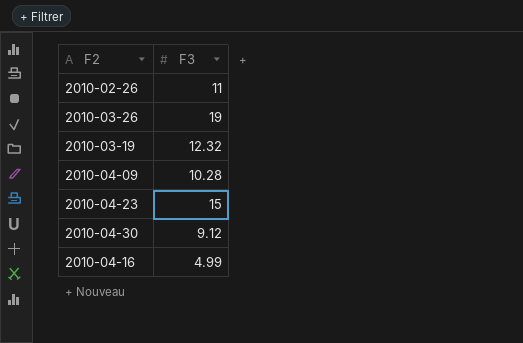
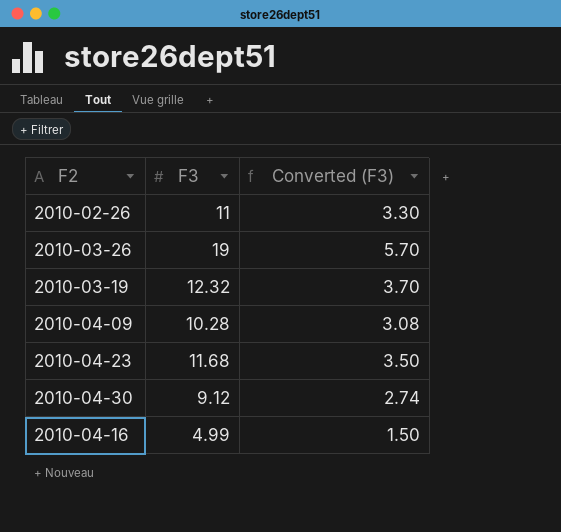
column Converted (F3) | formula: none -> [F3] * 0.3
2010-04-23 | F3: 15 -> 11.68

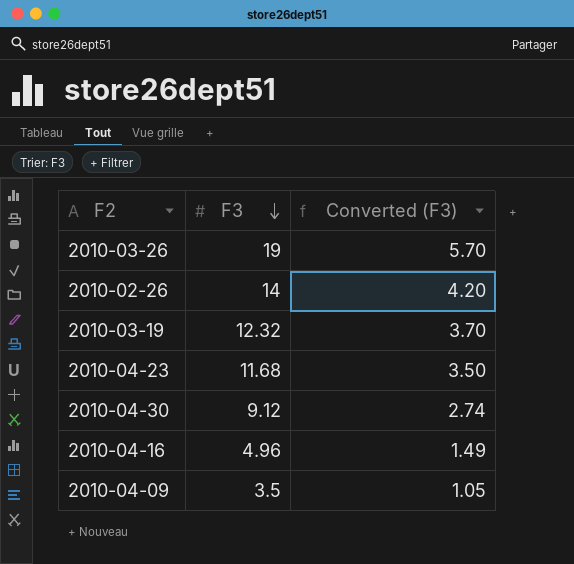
row order: none -> F3 descending
2010-02-26 | F3: 11 -> 14
2010-02-26 | Converted (F3): 3.30 -> 4.20
2010-04-16 | F3: 4.99 -> 4.96
2010-04-16 | Converted (F3): 1.50 -> 1.49
2010-04-09 | F3: 10.28 -> 3.5
2010-04-09 | Converted (F3): 3.08 -> 1.05

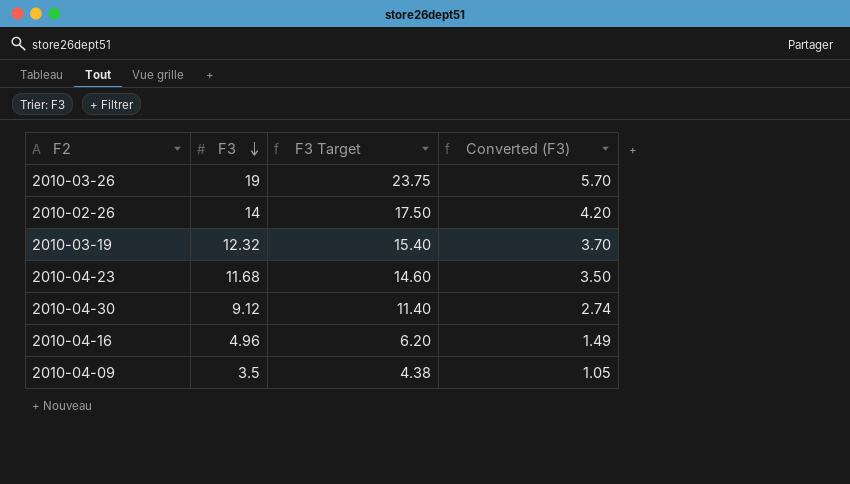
column F3 Target | formula: none -> [F3] * 1.25

